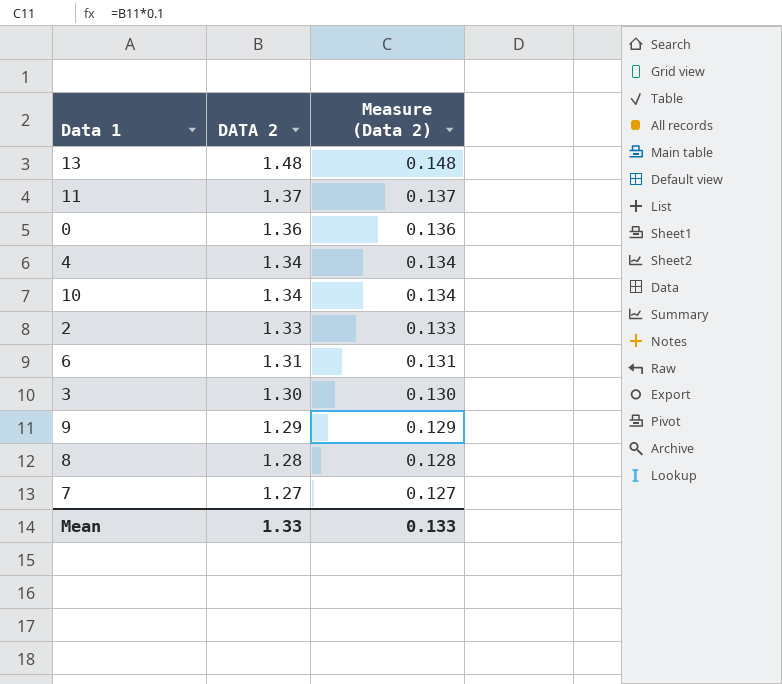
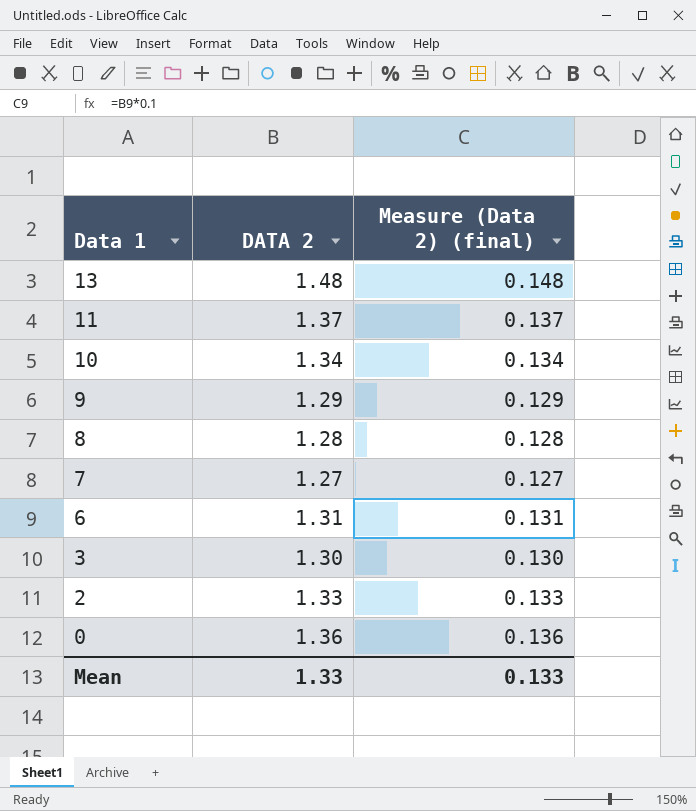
row order: DATA 2 descending -> Data 1 descending
column name: Measure (Data 2) -> Measure (Data 2) (final)
row 4: 1.34 | 0.134 -> none

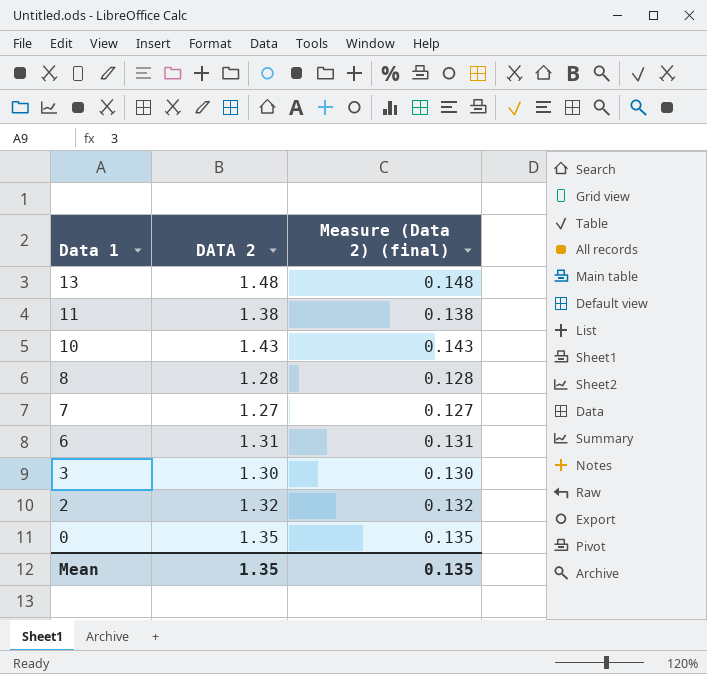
row 9: 1.29 | 0.129 -> none
11 | DATA 2: 1.37 -> 1.38
11 | Measure (Data 2) (final): 0.137 -> 0.138
10 | DATA 2: 1.34 -> 1.43
10 | Measure (Data 2) (final): 0.134 -> 0.143
2 | DATA 2: 1.33 -> 1.32
2 | Measure (Data 2) (final): 0.133 -> 0.132
0 | DATA 2: 1.36 -> 1.35
0 | Measure (Data 2) (final): 0.136 -> 0.135
Mean | DATA 2: 1.33 -> 1.35
Mean | Measure (Data 2) (final): 0.133 -> 0.135

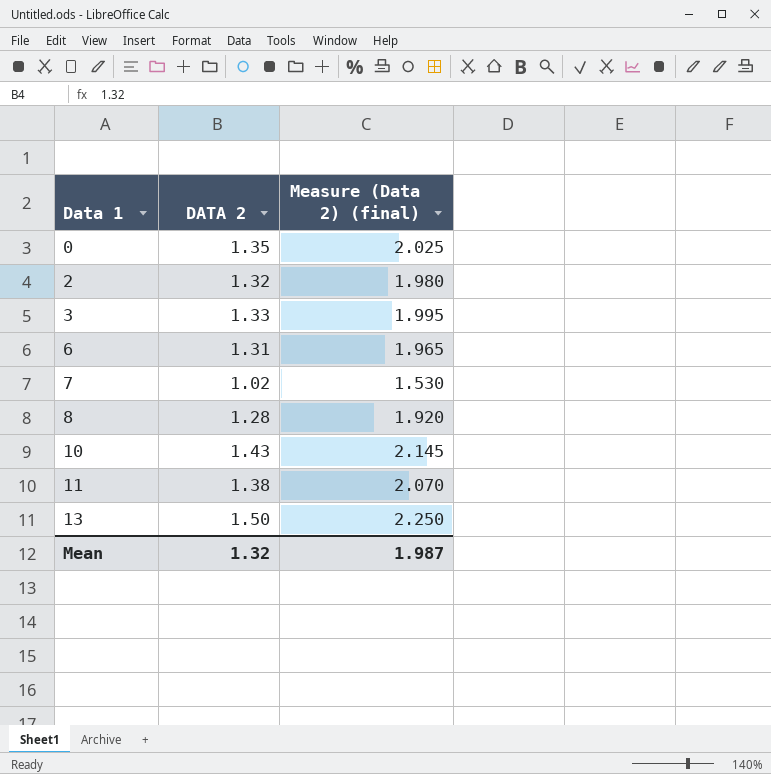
row order: Data 1 descending -> Data 1 ascending
column Measure (Data 2) (final) | formula: [DATA 2] * 0.1 -> [DATA 2] * 1.5
3 | DATA 2: 1.30 -> 1.33
7 | DATA 2: 1.27 -> 1.02
13 | DATA 2: 1.48 -> 1.50
Mean | DATA 2: 1.35 -> 1.32
Mean | Measure (Data 2) (final): 0.135 -> 1.987

